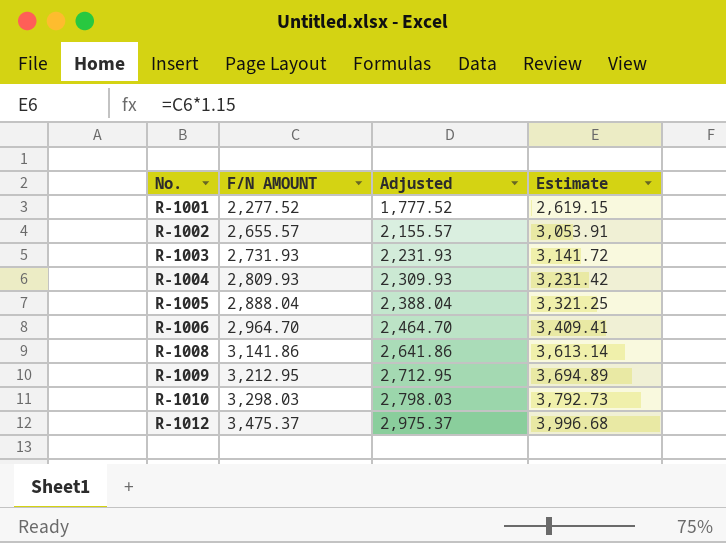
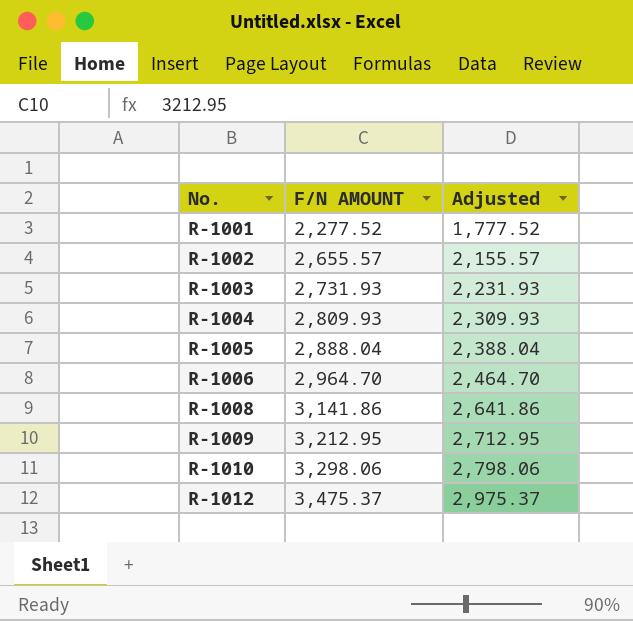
column Estimate | formula: [F/N AMOUNT] * 1.15 -> none
R-1010 | F/N AMOUNT: 3,298.03 -> 3,298.06
R-1010 | Adjusted: 2,798.03 -> 2,798.06

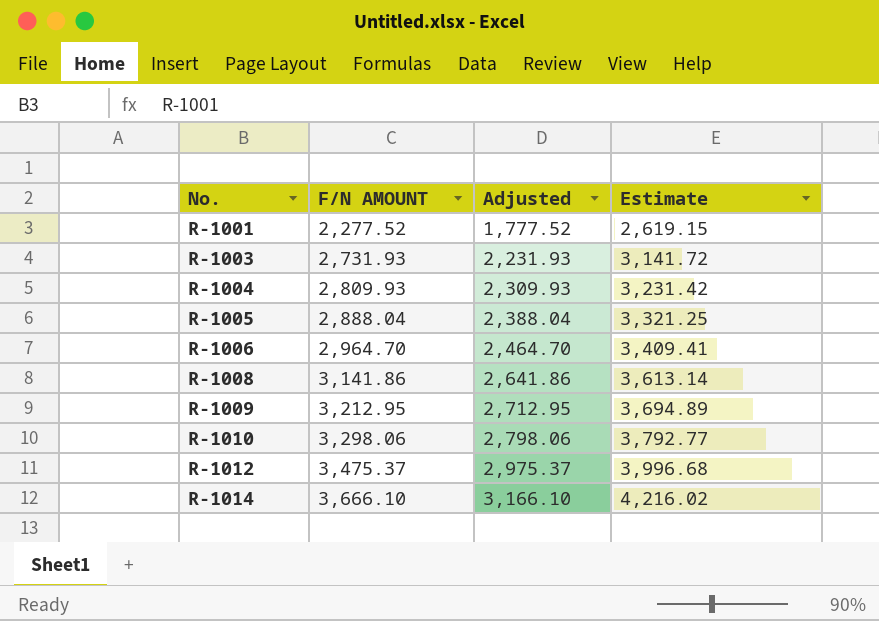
column Estimate | formula: none -> [F/N AMOUNT] * 1.15
row R-1002: 2,655.57 | 2,155.57 -> none
row R-1014: none -> 3,666.10 | 3,166.10 | 4,216.02

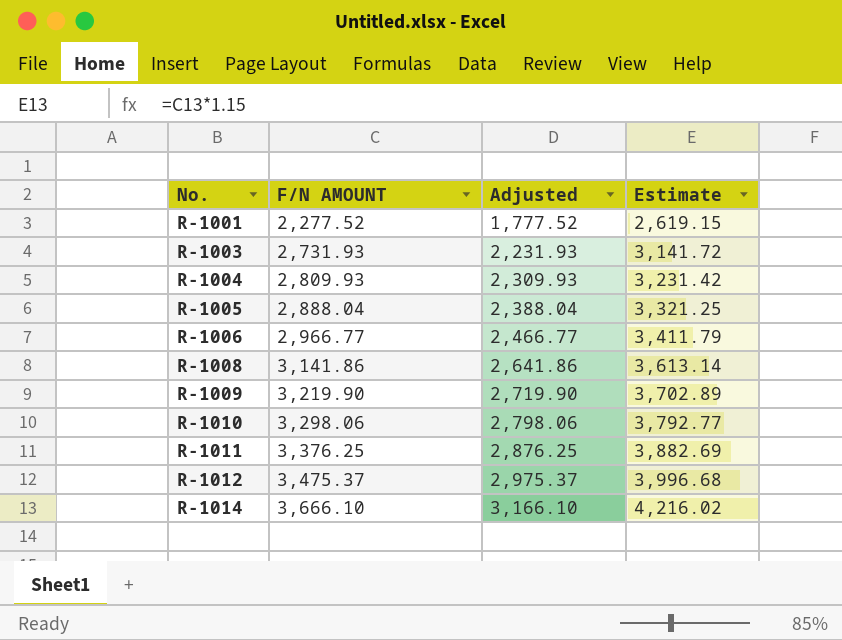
R-1006 | F/N AMOUNT: 2,964.70 -> 2,966.77
R-1006 | Adjusted: 2,464.70 -> 2,466.77
R-1006 | Estimate: 3,409.41 -> 3,411.79
R-1009 | F/N AMOUNT: 3,212.95 -> 3,219.90
R-1009 | Adjusted: 2,712.95 -> 2,719.90
R-1009 | Estimate: 3,694.89 -> 3,702.89
row R-1011: none -> 3,376.25 | 2,876.25 | 3,882.69

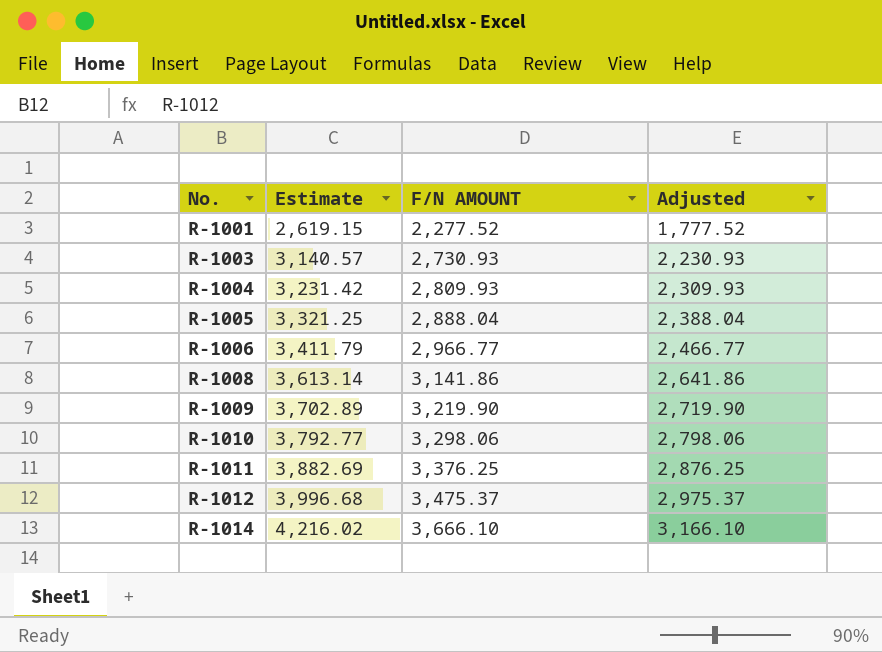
column Estimate | position: 4 -> 2
R-1003 | Estimate: 3,141.72 -> 3,140.57
R-1003 | F/N AMOUNT: 2,731.93 -> 2,730.93
R-1003 | Adjusted: 2,231.93 -> 2,230.93

